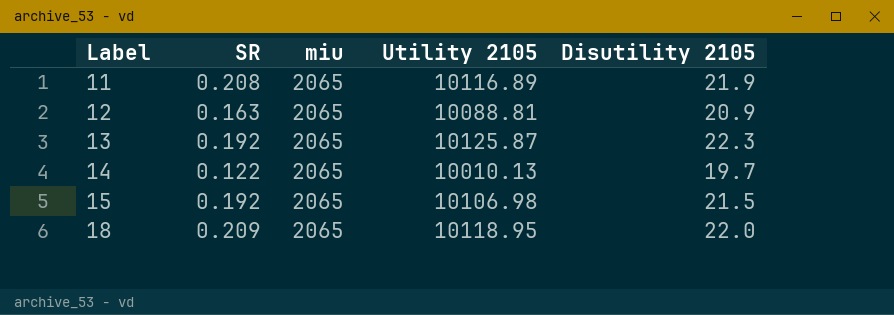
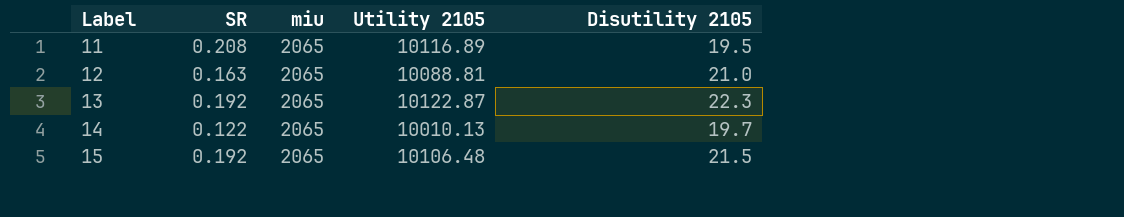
row 18: 0.209 | 2065 | 10118.95 | 22.0 -> none
11 | Disutility 2105: 21.9 -> 19.5
12 | Disutility 2105: 20.9 -> 21.0
13 | Utility 2105: 10125.87 -> 10122.87
15 | Utility 2105: 10106.98 -> 10106.48

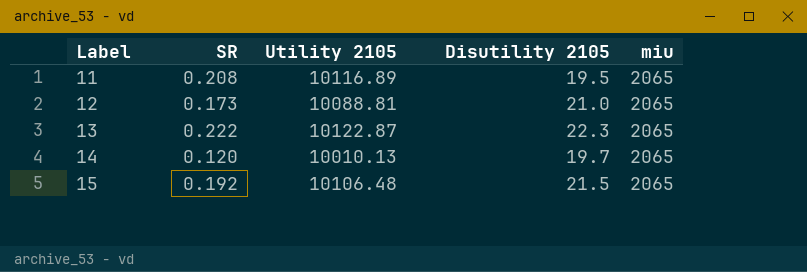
column miu | position: 3 -> 5
12 | SR: 0.163 -> 0.173
13 | SR: 0.192 -> 0.222
14 | SR: 0.122 -> 0.120

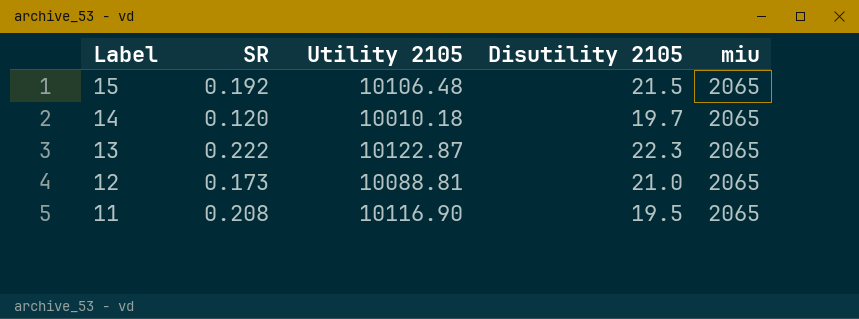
row order: Label ascending -> Label descending
14 | Utility 2105: 10010.13 -> 10010.18
11 | Utility 2105: 10116.89 -> 10116.90

